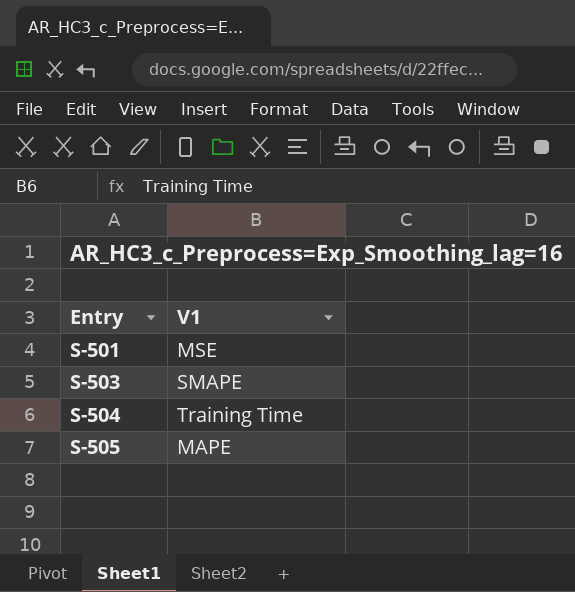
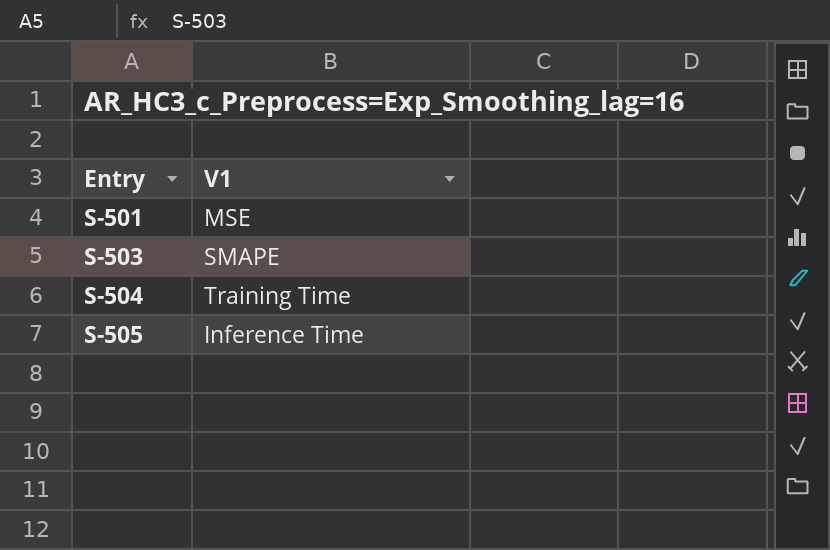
S-505 | V1: MAPE -> Inference Time

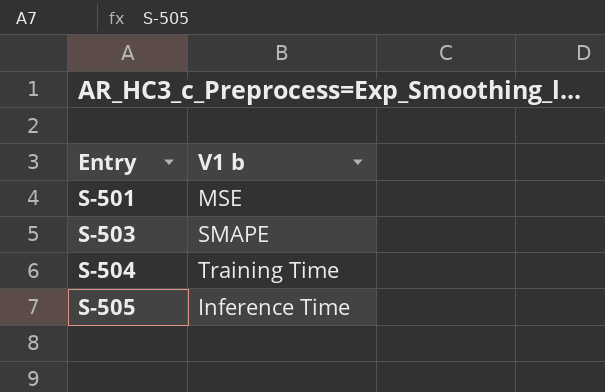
column name: V1 -> V1 b

